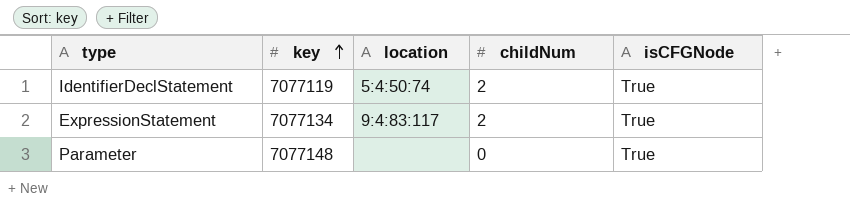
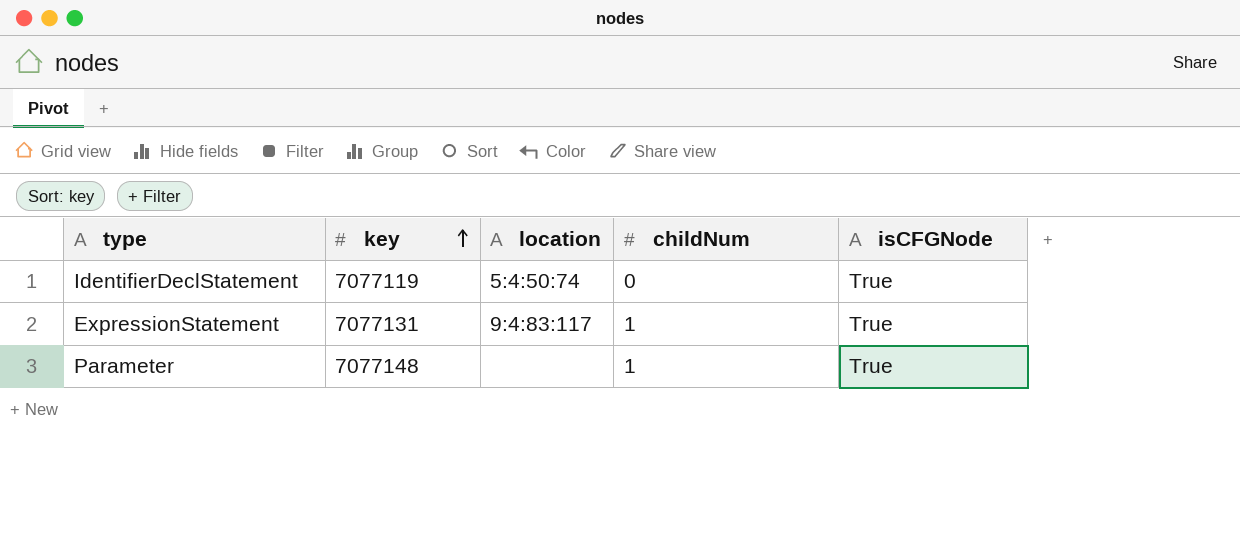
IdentifierDeclStatement | childNum: 2 -> 0
ExpressionStatement | key: 7077134 -> 7077131
ExpressionStatement | childNum: 2 -> 1
Parameter | childNum: 0 -> 1

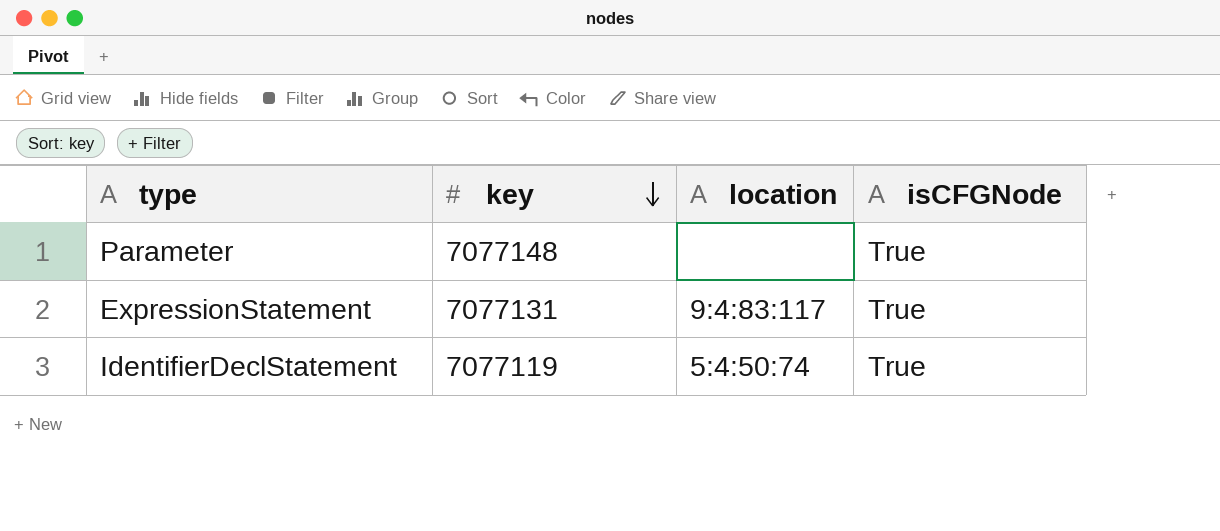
row order: key ascending -> key descending
column childNum | position: 4 -> none

